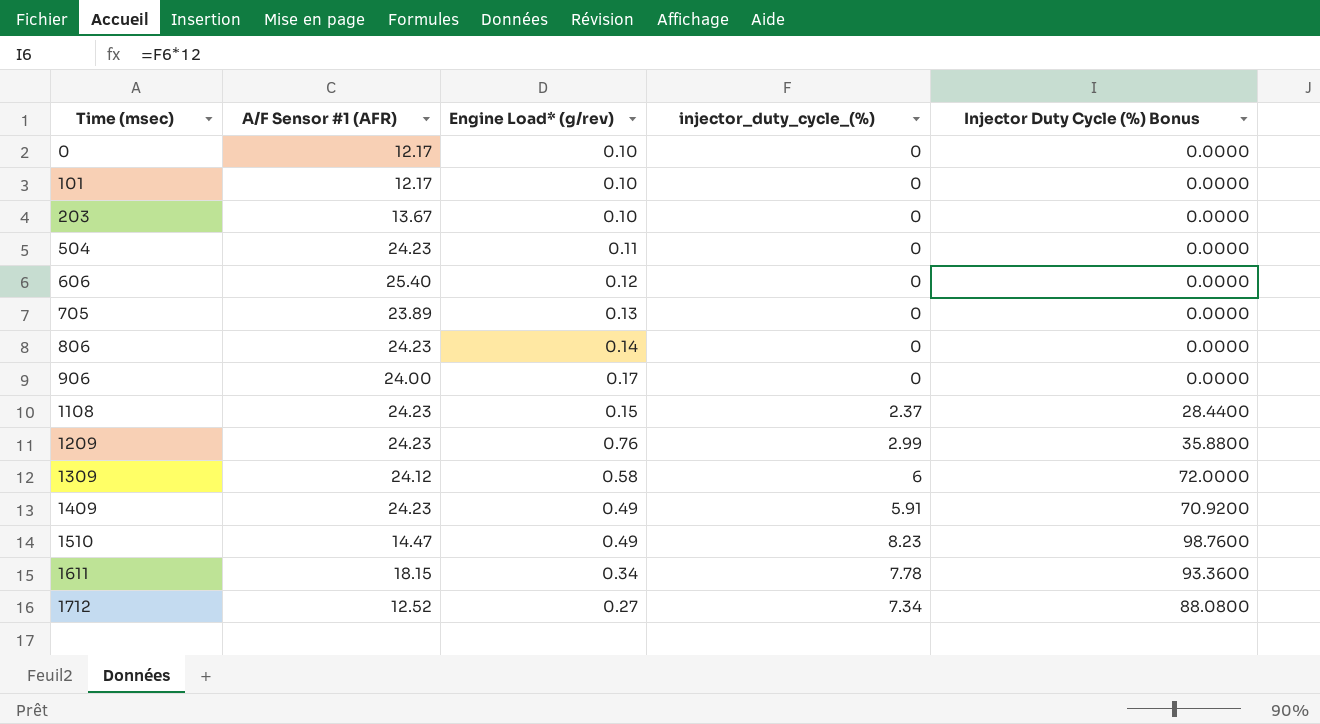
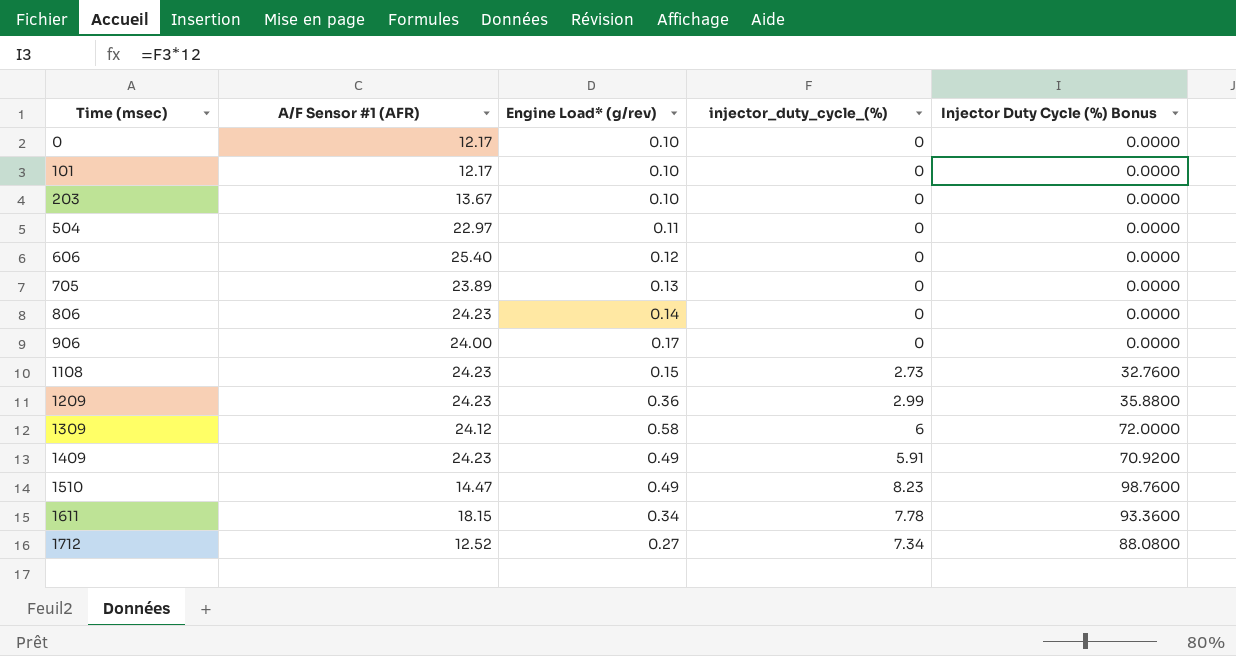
504 | A/F Sensor #1 (AFR): 24.23 -> 22.97
1108 | injector_duty_cycle_(%): 2.37 -> 2.73
1108 | Injector Duty Cycle (%) Bonus: 28.4400 -> 32.7600
1209 | Engine Load* (g/rev): 0.76 -> 0.36

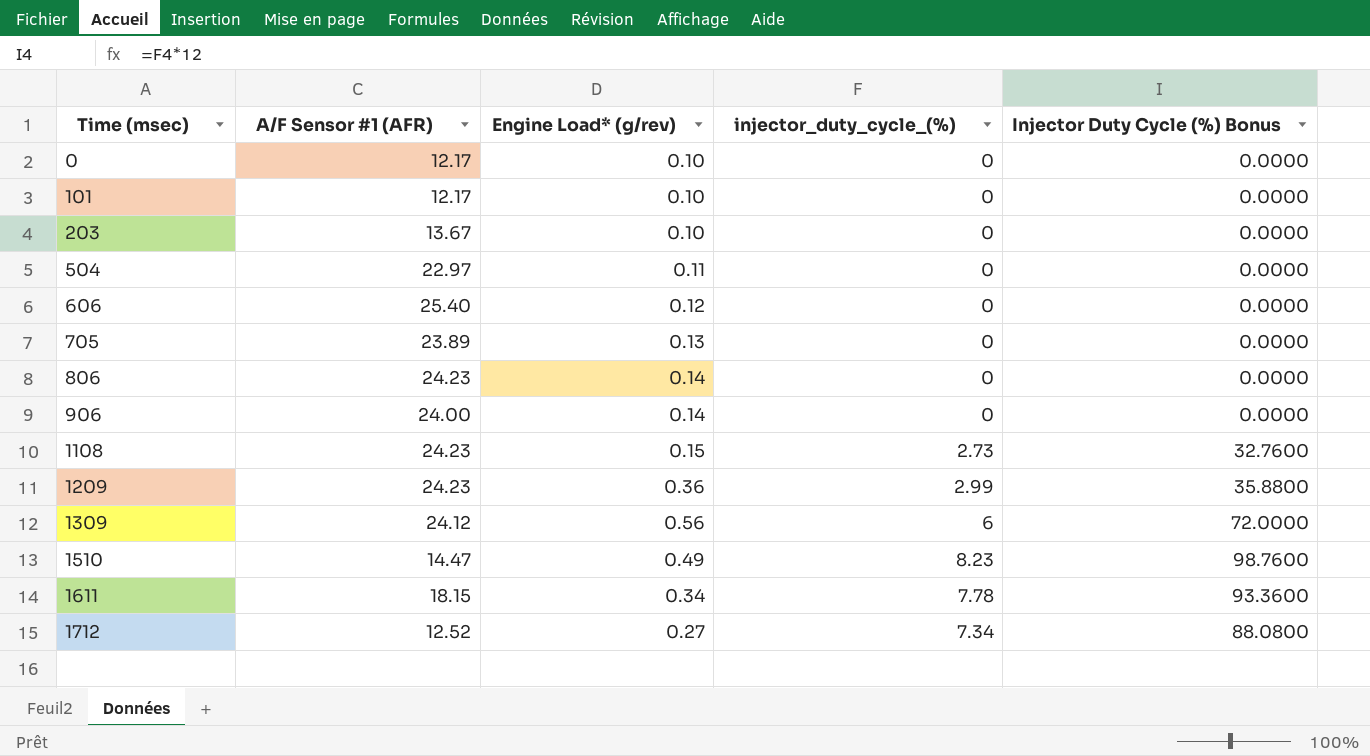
row 1409: 24.23 | 0.49 | 5.91 | 70.9200 -> none
906 | Engine Load* (g/rev): 0.17 -> 0.14
1309 | Engine Load* (g/rev): 0.58 -> 0.56

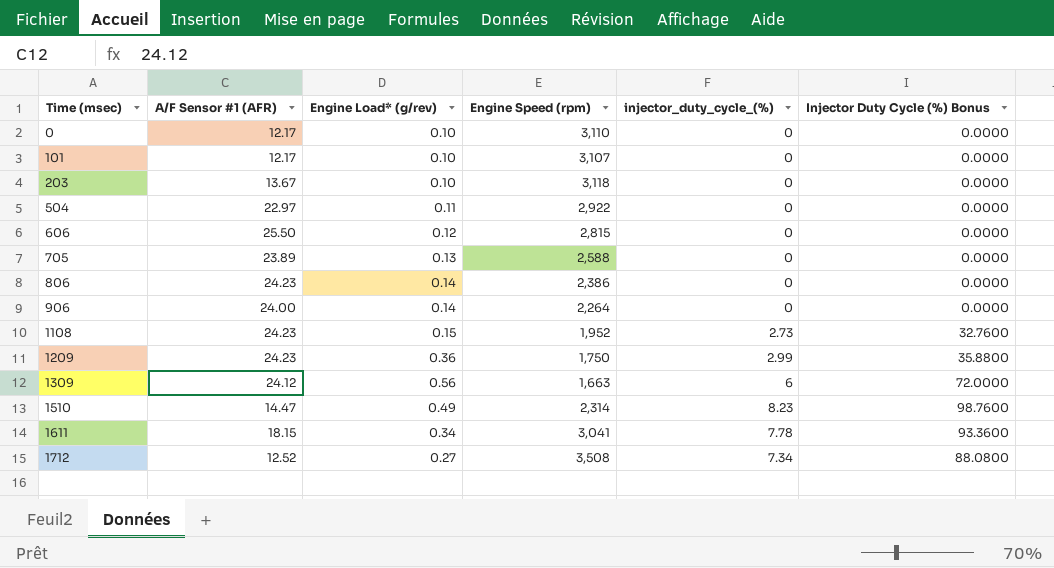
column Engine Speed (rpm) | position: none -> 4
606 | A/F Sensor #1 (AFR): 25.40 -> 25.50

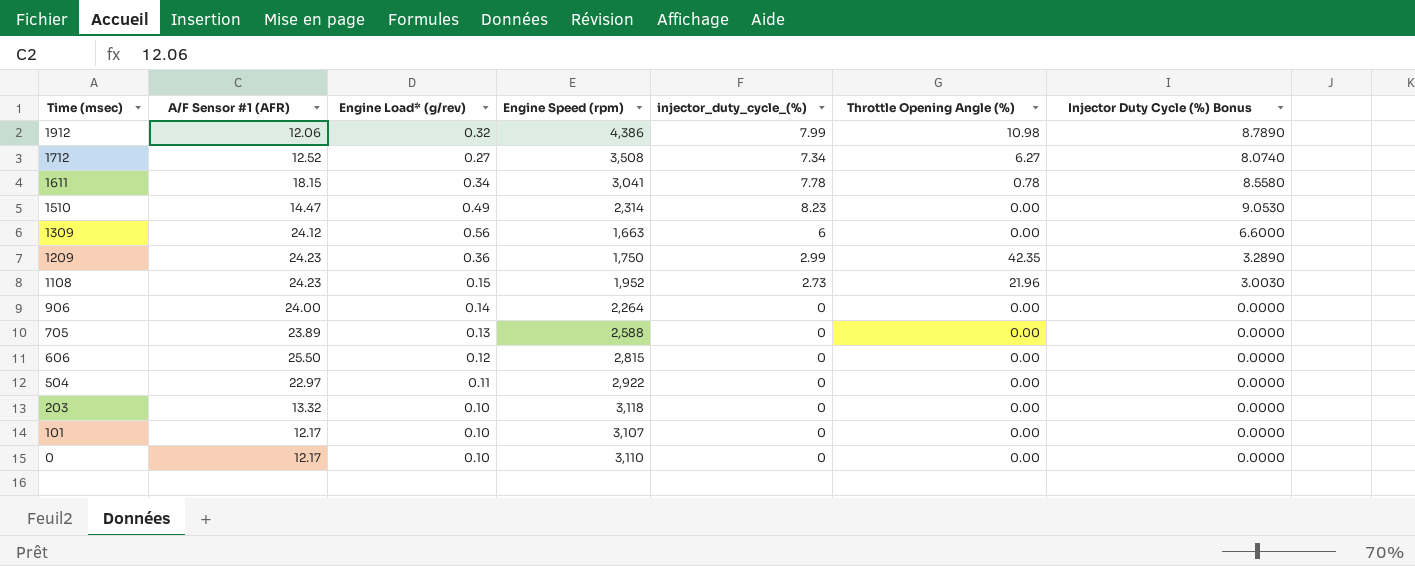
row order: Time (msec) ascending -> Time (msec) descending
column Throttle Opening Angle (%) | position: none -> 6
column Injector Duty Cycle (%) Bonus | formula: [injector_duty_cycle_(%)] * 12 -> [injector_duty_cycle_(%)] * 1.1
row 806: 24.23 | 0.14 | 2,386 | 0 | 0.0000 -> none
row 1912: none -> 12.06 | 0.32 | 4,386 | 7.99 | 10.98 | 8.7890
203 | A/F Sensor #1 (AFR): 13.67 -> 13.32

